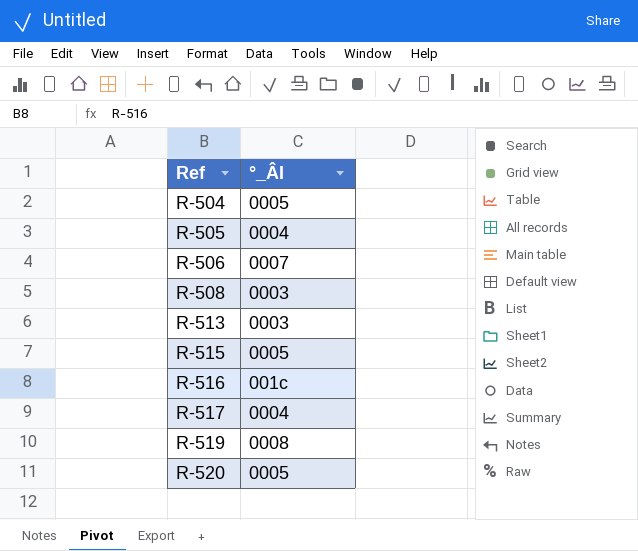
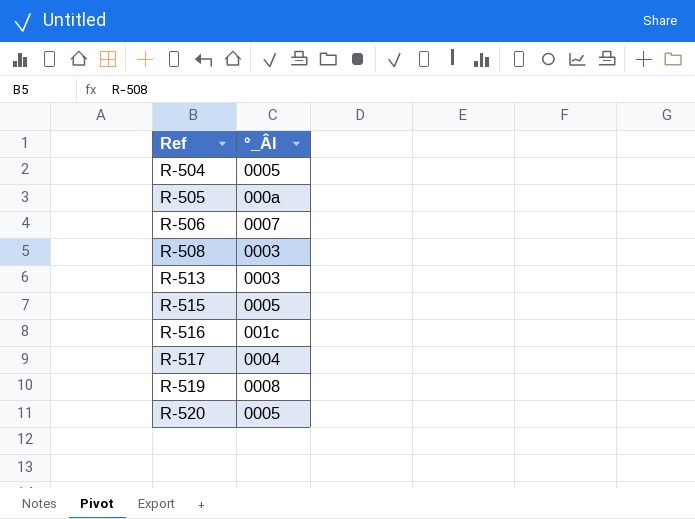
R-505 | °_ÂI: 0004 -> 000a

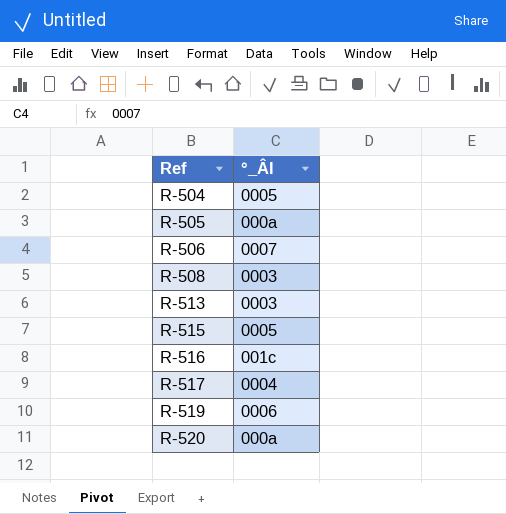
R-519 | °_ÂI: 0008 -> 0006
R-520 | °_ÂI: 0005 -> 000a

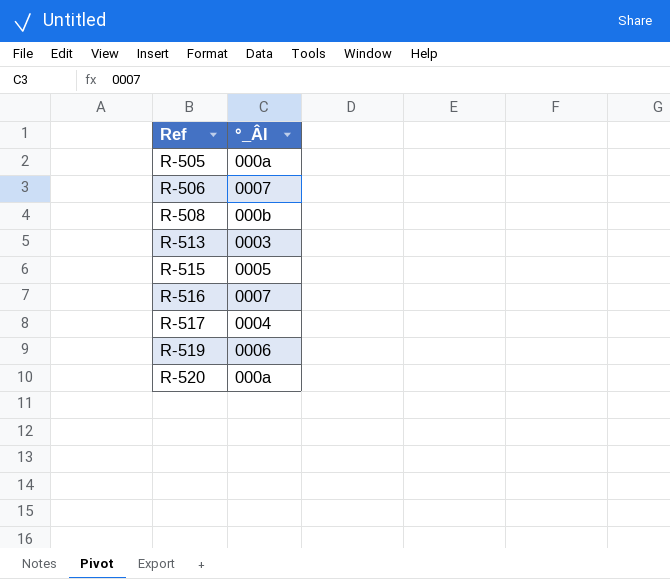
row R-504: 0005 -> none
R-508 | °_ÂI: 0003 -> 000b
R-516 | °_ÂI: 001c -> 0007

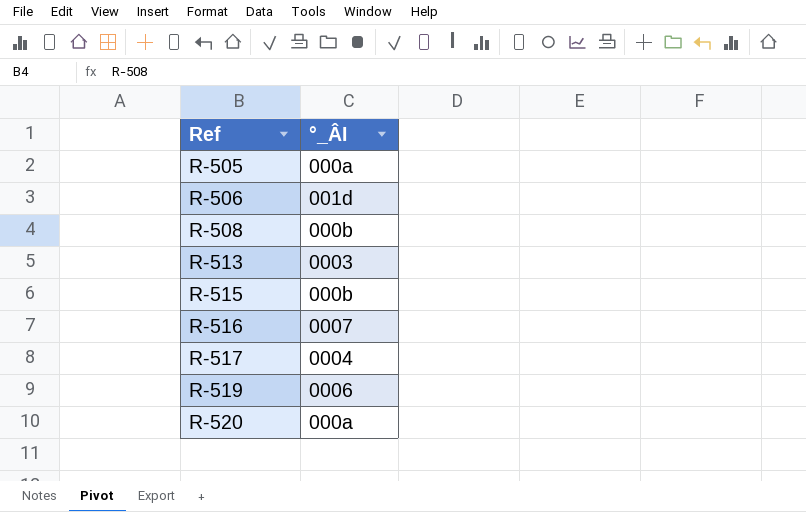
R-506 | °_ÂI: 0007 -> 001d
R-515 | °_ÂI: 0005 -> 000b

